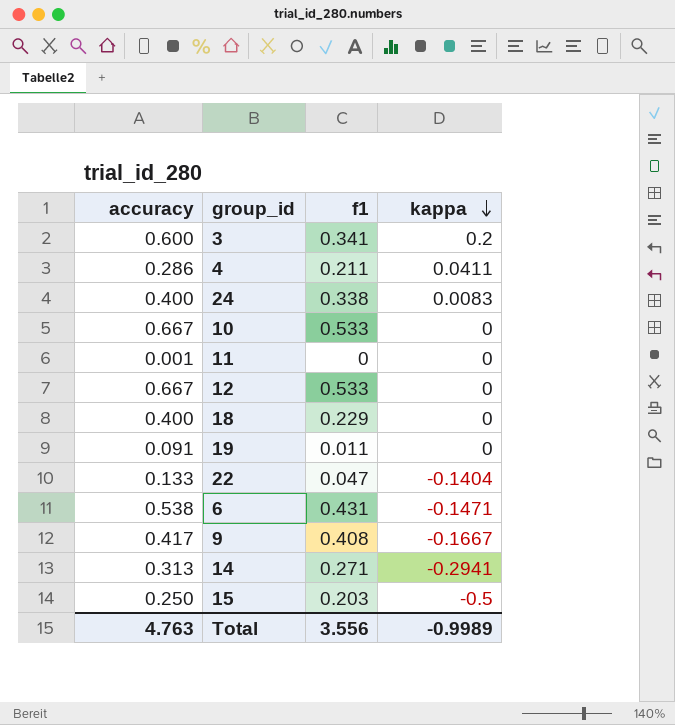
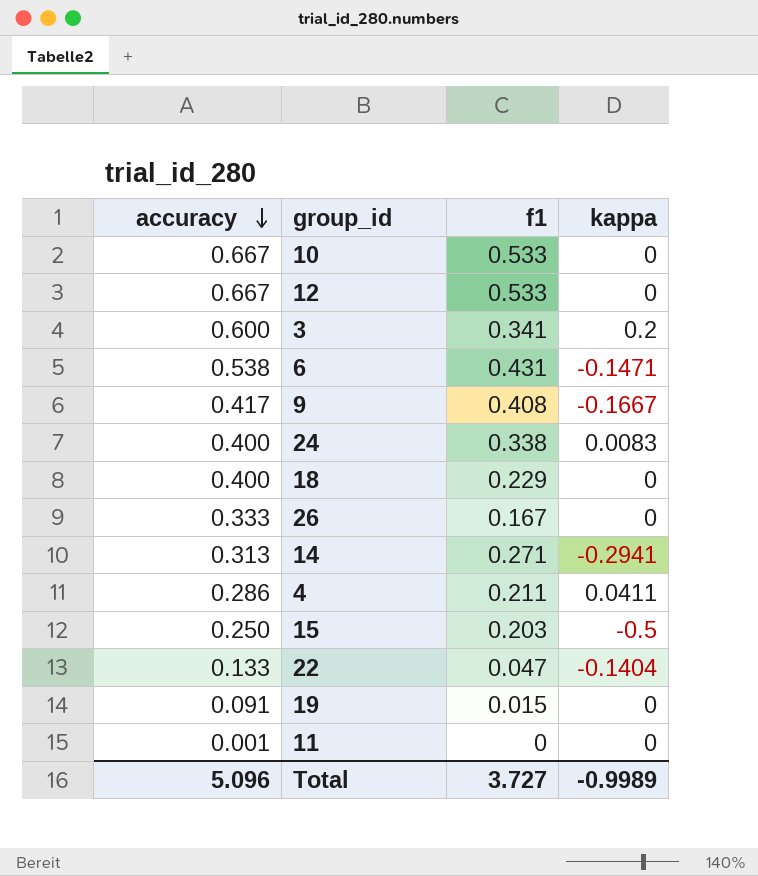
row order: kappa descending -> accuracy descending
row 26: none -> 0.333 | 0.167 | 0
19 | f1: 0.011 -> 0.015
Total | accuracy: 4.763 -> 5.096
Total | f1: 3.556 -> 3.727

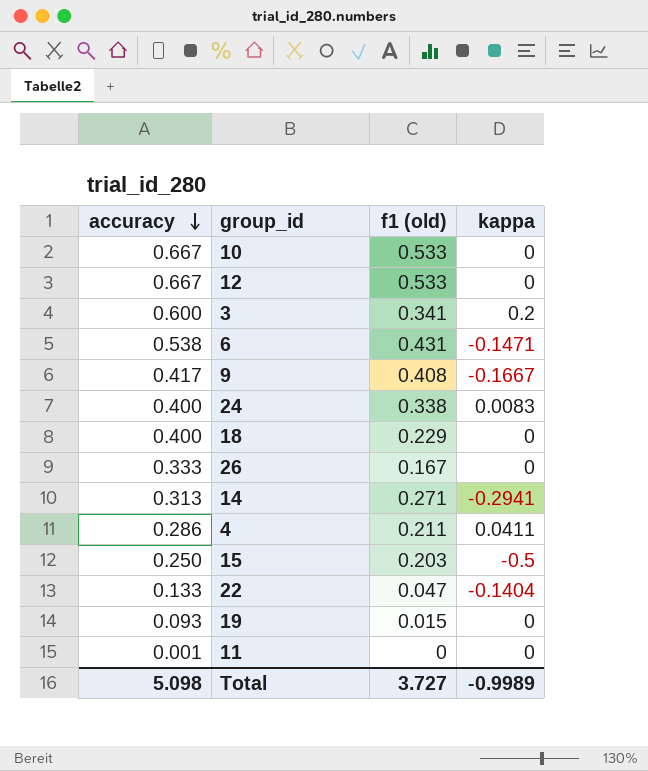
column name: f1 -> f1 (old)
19 | accuracy: 0.091 -> 0.093
Total | accuracy: 5.096 -> 5.098

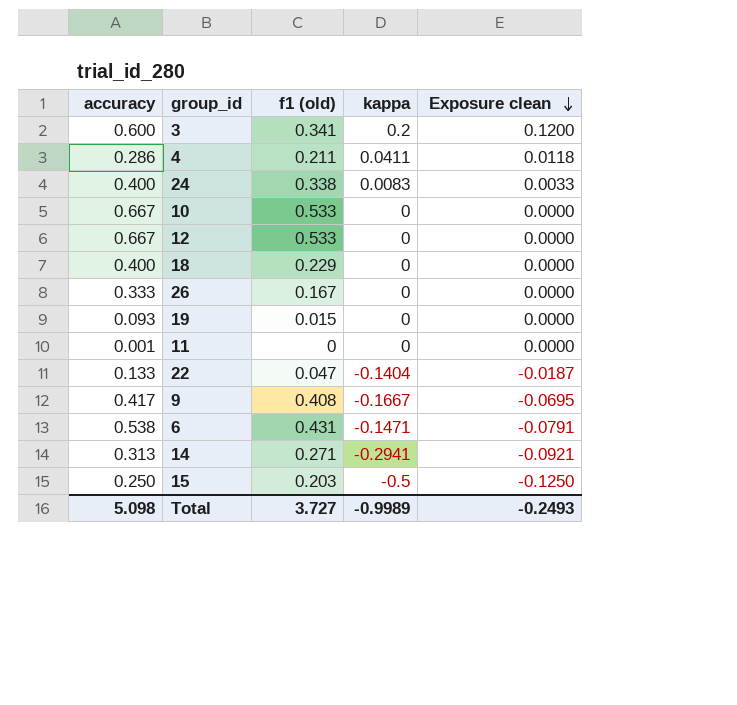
row order: accuracy descending -> Exposure clean descending
column Exposure clean | formula: none -> [accuracy] * [kappa]

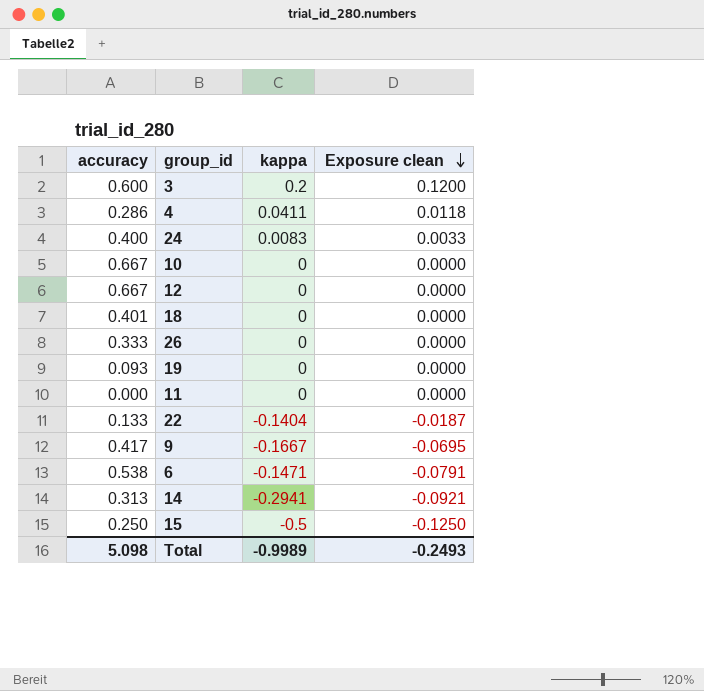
column f1 (old) | position: 3 -> none
18 | accuracy: 0.400 -> 0.401
11 | accuracy: 0.001 -> 0.000

